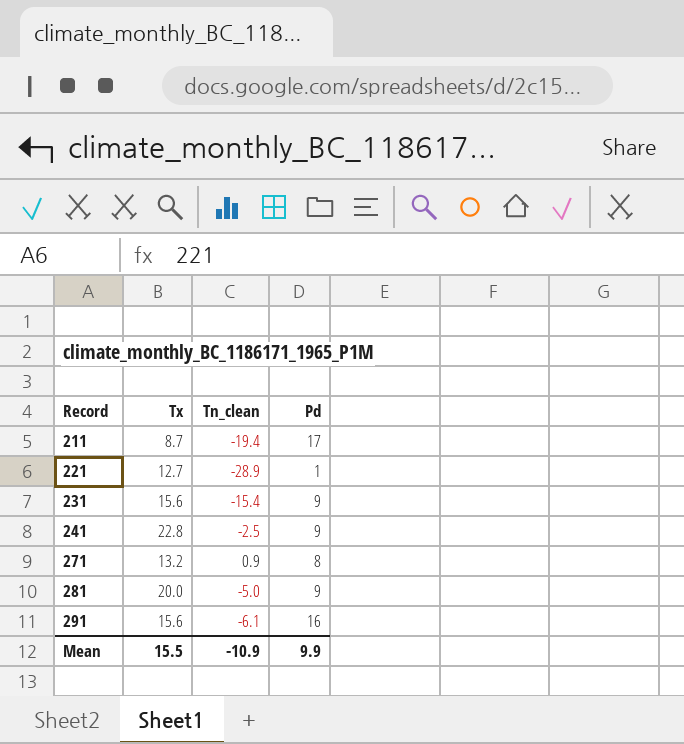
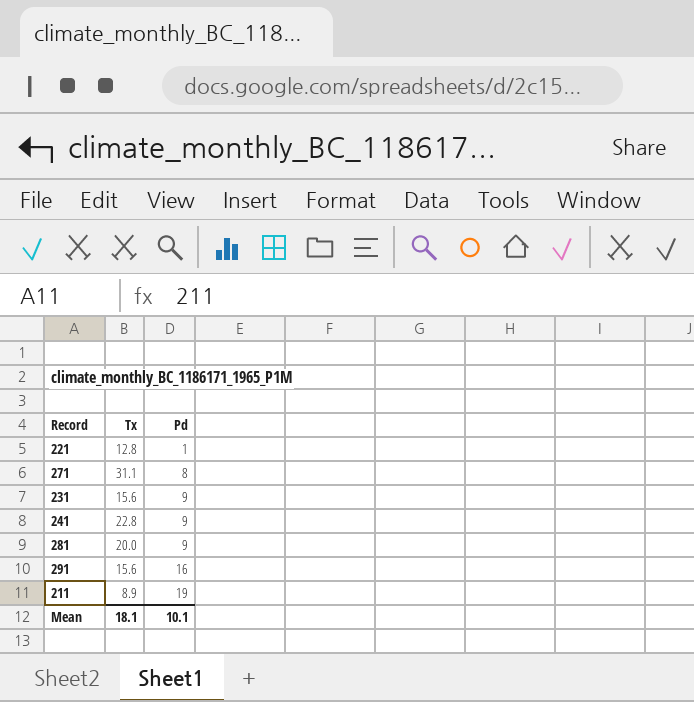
row order: Record ascending -> Pd ascending
column Tn_clean | position: 3 -> none
221 | Tx: 12.7 -> 12.8
271 | Tx: 13.2 -> 31.1
211 | Tx: 8.7 -> 8.9
211 | Pd: 17 -> 19
Mean | Tx: 15.5 -> 18.1
Mean | Pd: 9.9 -> 10.1

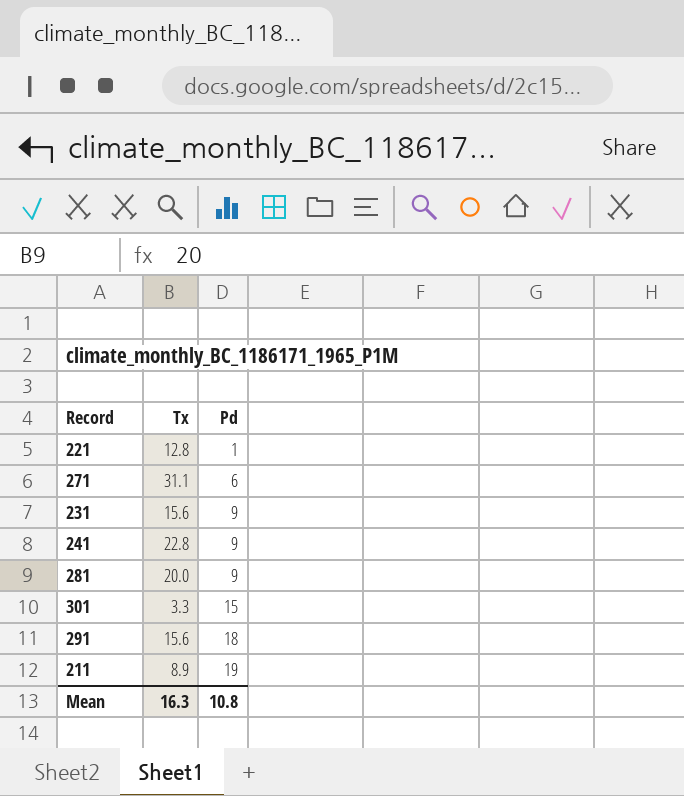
271 | Pd: 8 -> 6
row 301: none -> 3.3 | 15
291 | Pd: 16 -> 18
Mean | Tx: 18.1 -> 16.3
Mean | Pd: 10.1 -> 10.8

